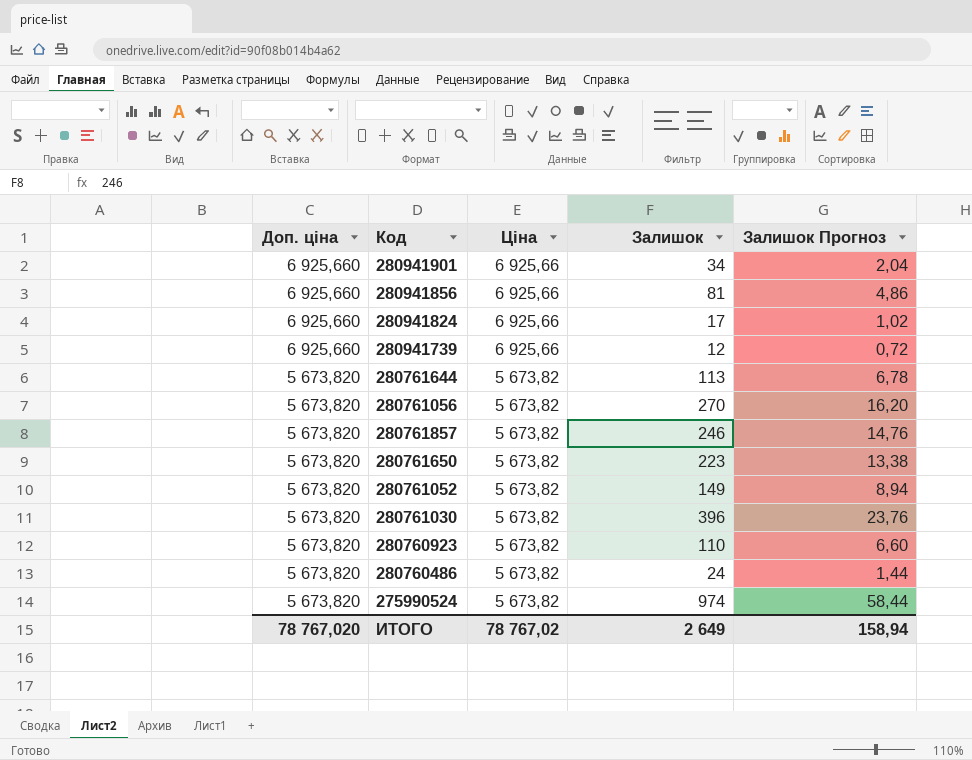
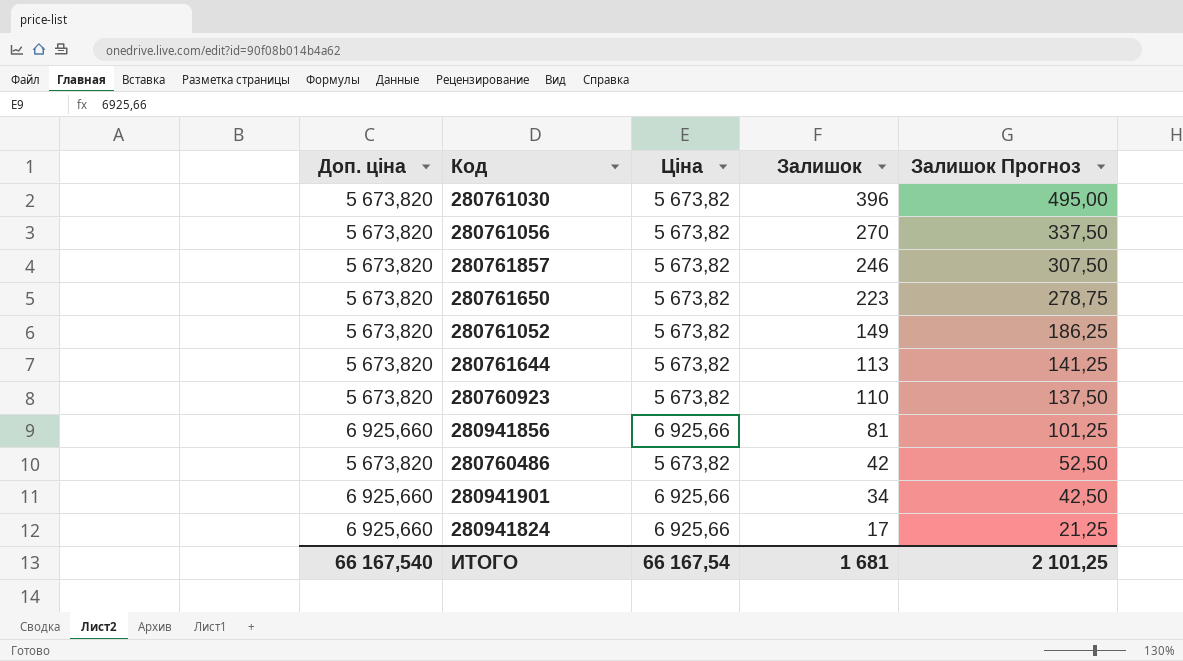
row order: Доп. ціна descending -> Залишок descending
column Залишок Прогноз | formula: [Залишок] * 0,06 -> [Залишок] * 1,25
row 280941739: 6 925,660 | 6 925,66 | 12 | 0,72 -> none
row 275990524: 5 673,820 | 5 673,82 | 974 | 58,44 -> none
280760486 | Залишок: 24 -> 42
ИТОГО | Доп. ціна: 78 767,020 -> 66 167,540
ИТОГО | Ціна: 78 767,02 -> 66 167,54
ИТОГО | Залишок: 2 649 -> 1 681
ИТОГО | Залишок Прогноз: 158,94 -> 2 101,25

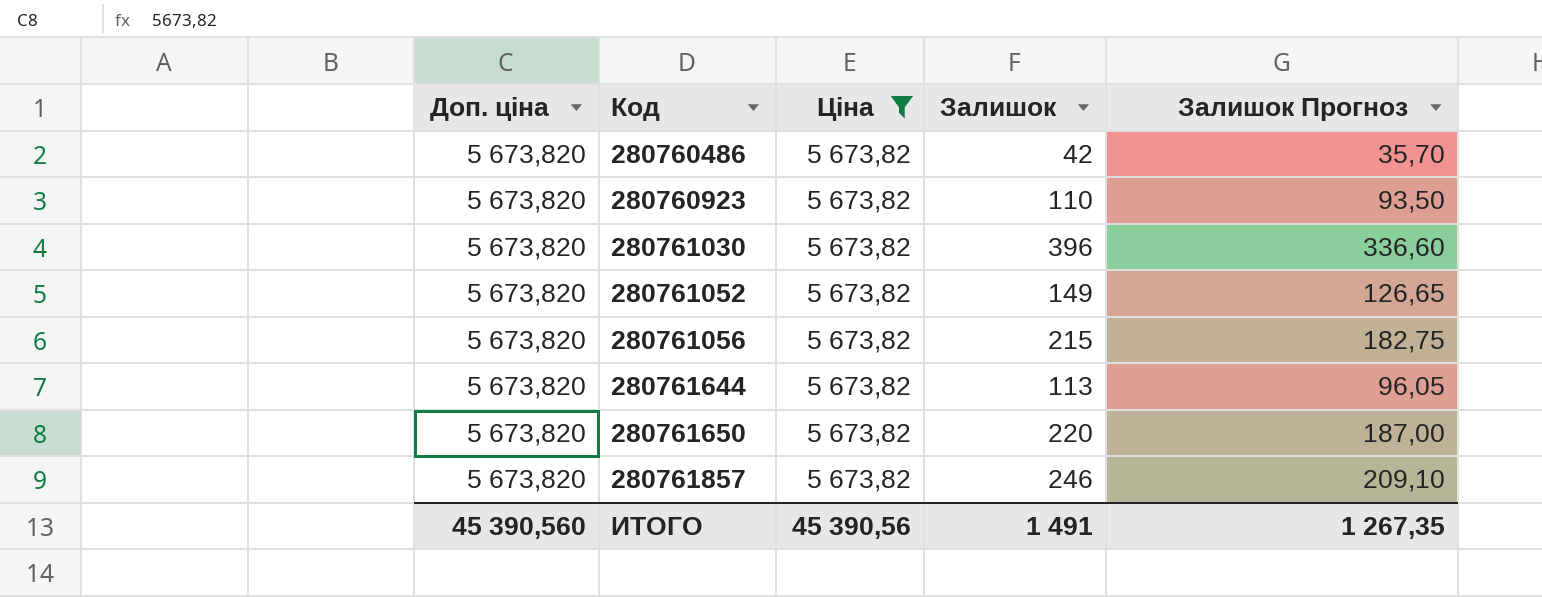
filter: none -> Ціна = 5 673,82
row order: Залишок descending -> Код ascending
column Залишок Прогноз | formula: [Залишок] * 1,25 -> [Залишок] * 0,85
280761056 | Залишок: 270 -> 215
280761650 | Залишок: 223 -> 220
ИТОГО | Доп. ціна: 66 167,540 -> 45 390,560
ИТОГО | Ціна: 66 167,54 -> 45 390,56
ИТОГО | Залишок: 1 681 -> 1 491
ИТОГО | Залишок Прогноз: 2 101,25 -> 1 267,35

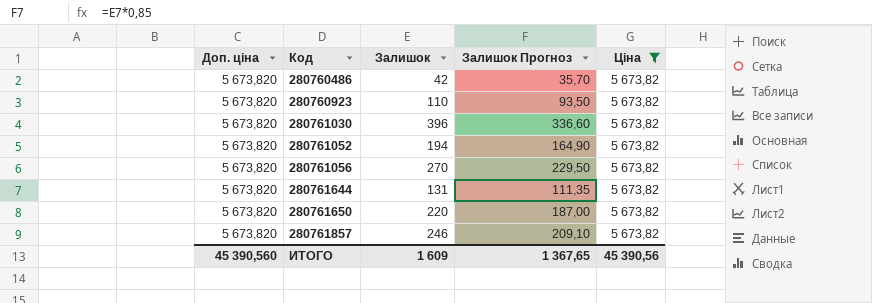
column Ціна | position: 3 -> 5
280761052 | Залишок: 149 -> 194
280761052 | Залишок Прогноз: 126,65 -> 164,90
280761056 | Залишок: 215 -> 270
280761056 | Залишок Прогноз: 182,75 -> 229,50
280761644 | Залишок: 113 -> 131
280761644 | Залишок Прогноз: 96,05 -> 111,35
ИТОГО | Залишок: 1 491 -> 1 609
ИТОГО | Залишок Прогноз: 1 267,35 -> 1 367,65

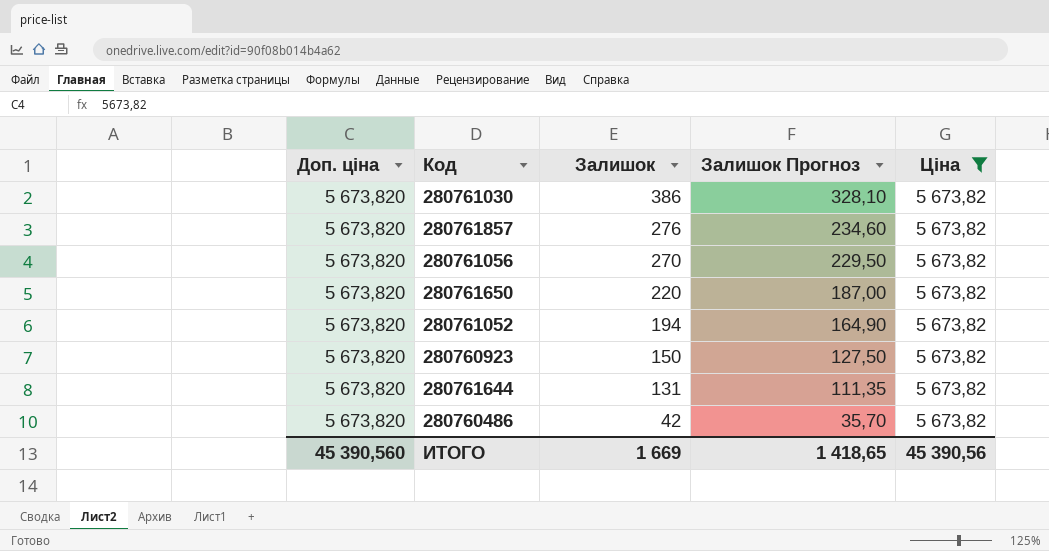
row order: Код ascending -> Залишок descending
280761030 | Залишок: 396 -> 386
280761030 | Залишок Прогноз: 336,60 -> 328,10
280761857 | Залишок: 246 -> 276
280761857 | Залишок Прогноз: 209,10 -> 234,60
280760923 | Залишок: 110 -> 150
280760923 | Залишок Прогноз: 93,50 -> 127,50
ИТОГО | Залишок: 1 609 -> 1 669
ИТОГО | Залишок Прогноз: 1 367,65 -> 1 418,65

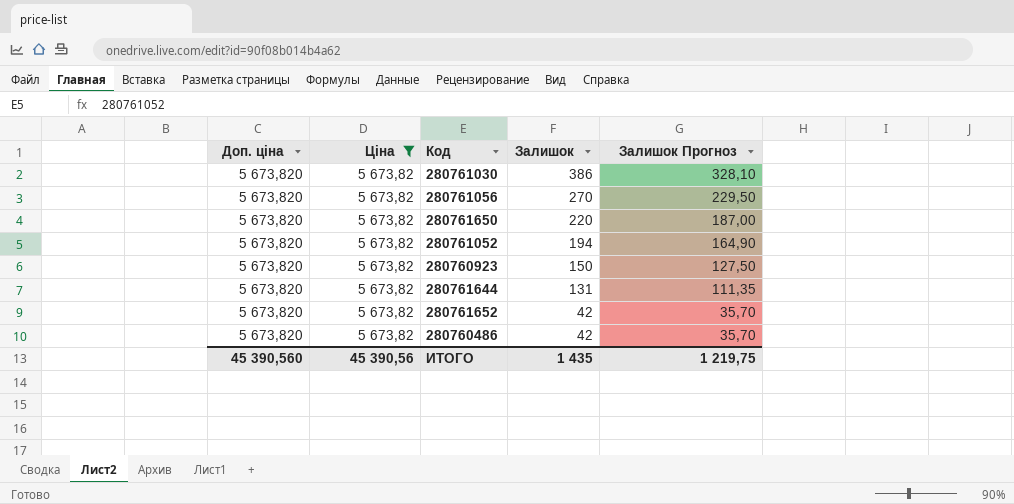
column Ціна | position: 5 -> 2
row 280761857: 5 673,820 | 276 | 234,60 | 5 673,82 -> none
row 280761652: none -> 5 673,820 | 5 673,82 | 42 | 35,70
ИТОГО | Залишок: 1 669 -> 1 435
ИТОГО | Залишок Прогноз: 1 418,65 -> 1 219,75

